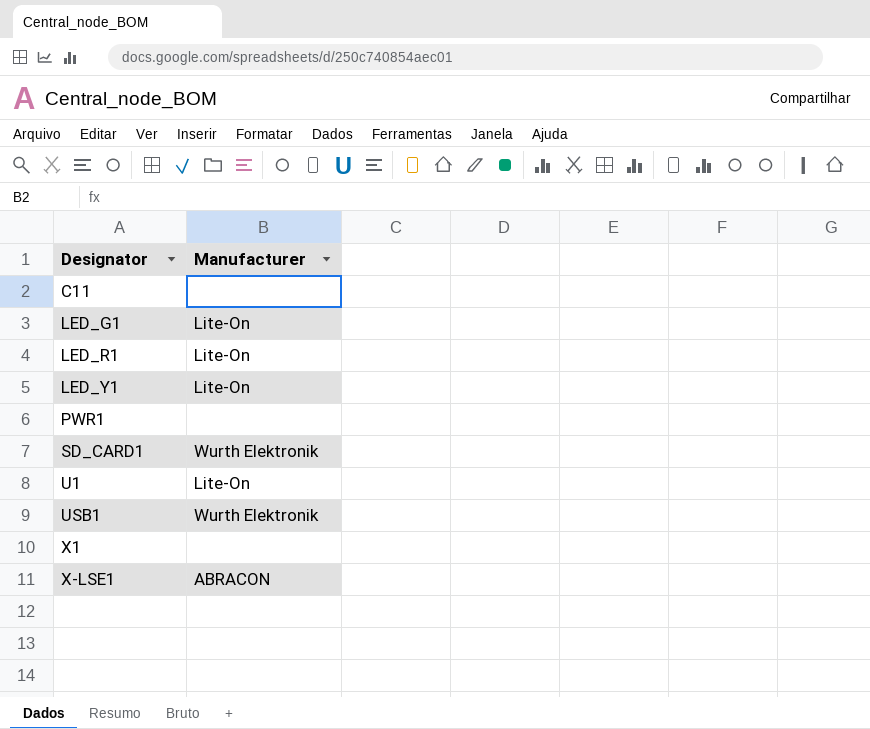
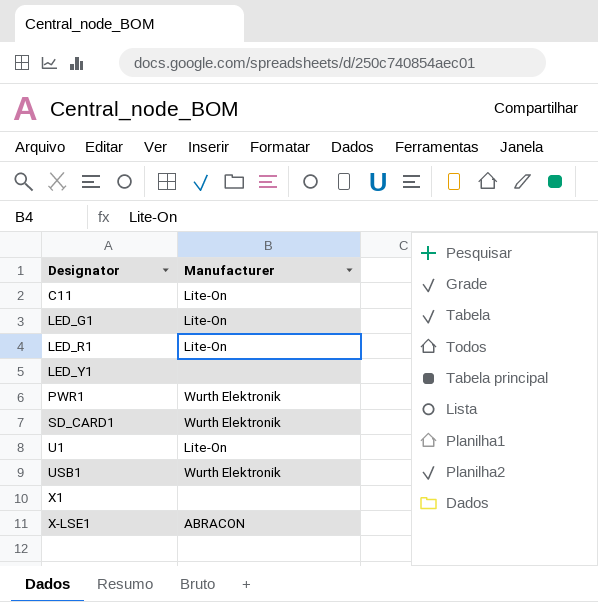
C11 | Manufacturer: none -> Lite-On
LED_Y1 | Manufacturer: Lite-On -> none
PWR1 | Manufacturer: none -> Wurth Elektronik

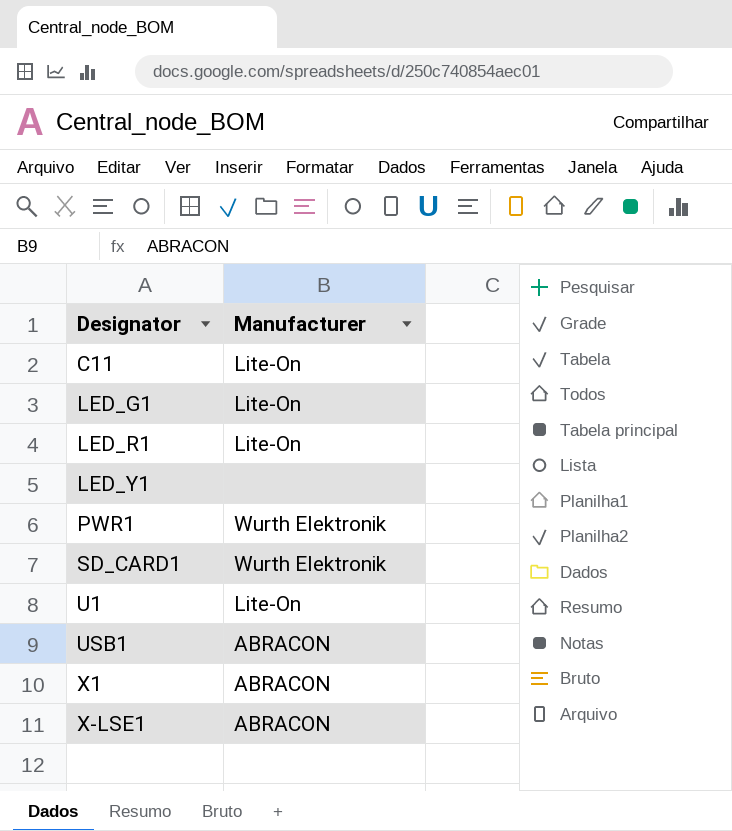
USB1 | Manufacturer: Wurth Elektronik -> ABRACON
X1 | Manufacturer: none -> ABRACON

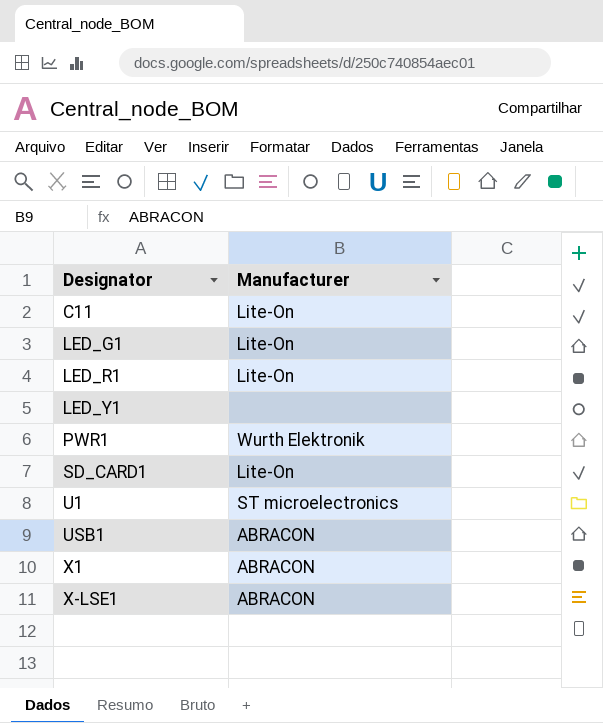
SD_CARD1 | Manufacturer: Wurth Elektronik -> Lite-On
U1 | Manufacturer: Lite-On -> ST microelectronics

